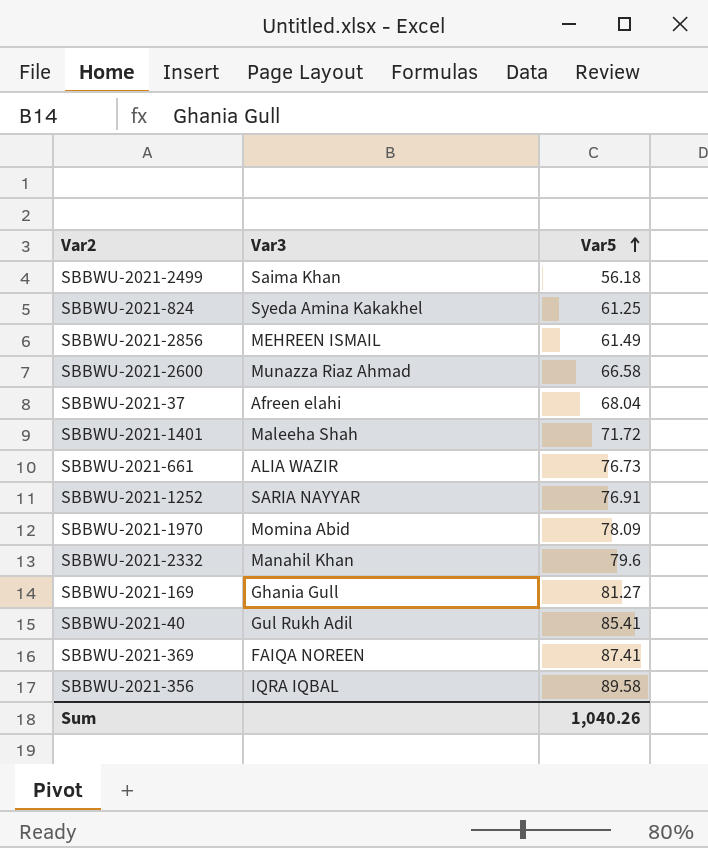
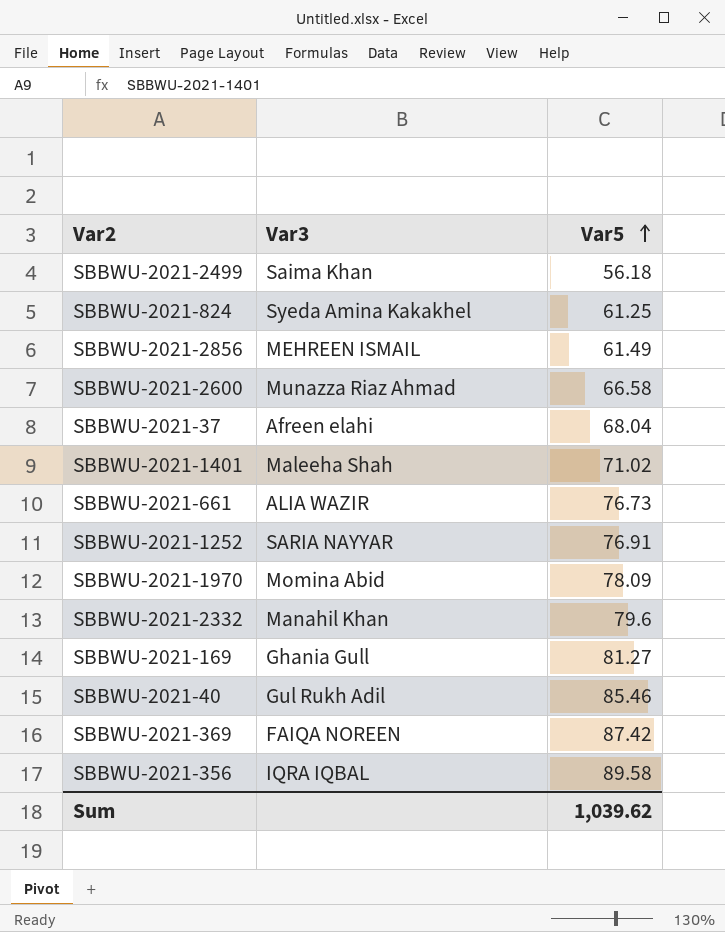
SBBWU-2021-1401 | Var5: 71.72 -> 71.02
SBBWU-2021-40 | Var5: 85.41 -> 85.46
SBBWU-2021-369 | Var5: 87.41 -> 87.42
Sum | Var5: 1,040.26 -> 1,039.62

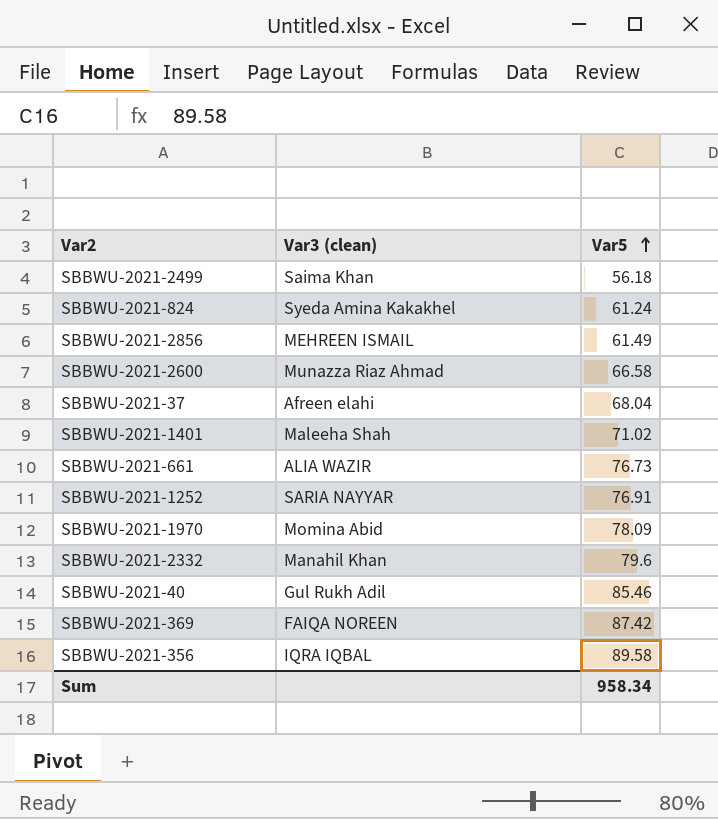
column name: Var3 -> Var3 (clean)
row SBBWU-2021-169: Ghania Gull | 81.27 -> none
SBBWU-2021-824 | Var5: 61.25 -> 61.24
Sum | Var5: 1,039.62 -> 958.34

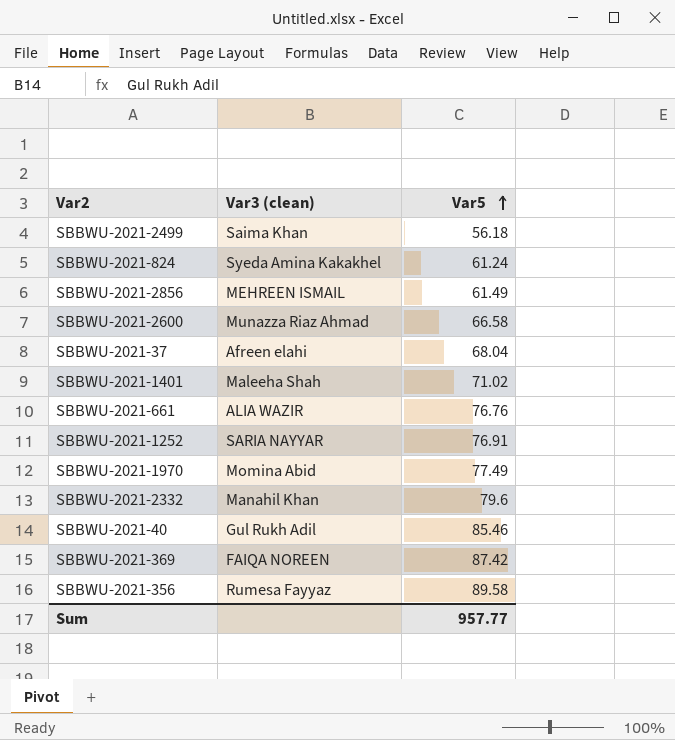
SBBWU-2021-661 | Var5: 76.73 -> 76.76
SBBWU-2021-1970 | Var5: 78.09 -> 77.49
SBBWU-2021-356 | Var3 (clean): IQRA IQBAL -> Rumesa Fayyaz
Sum | Var5: 958.34 -> 957.77

